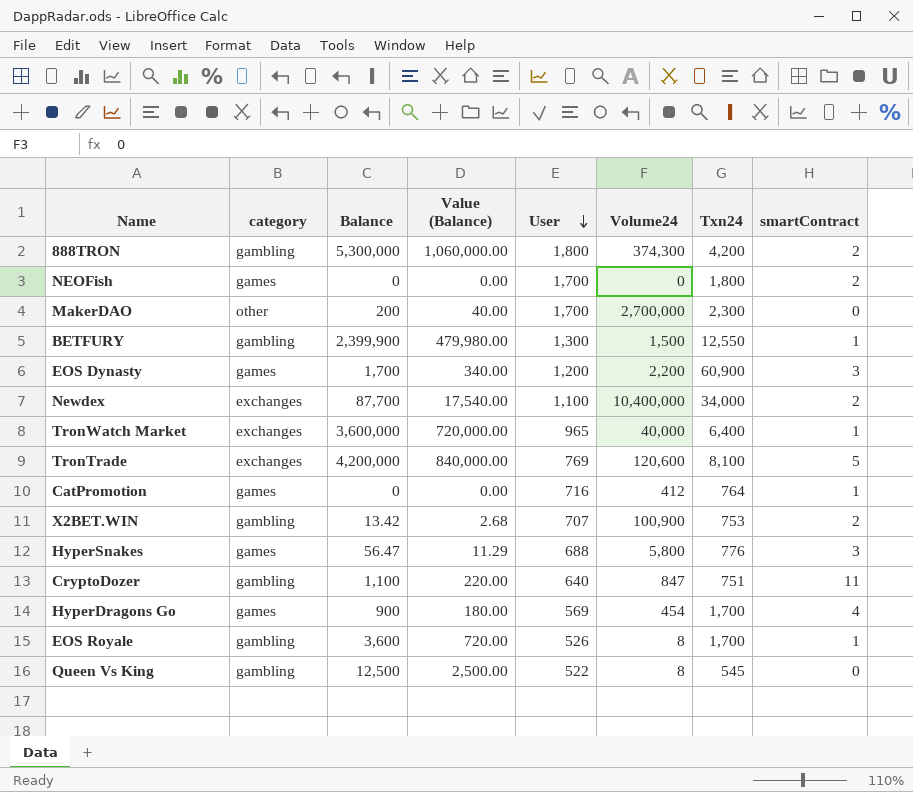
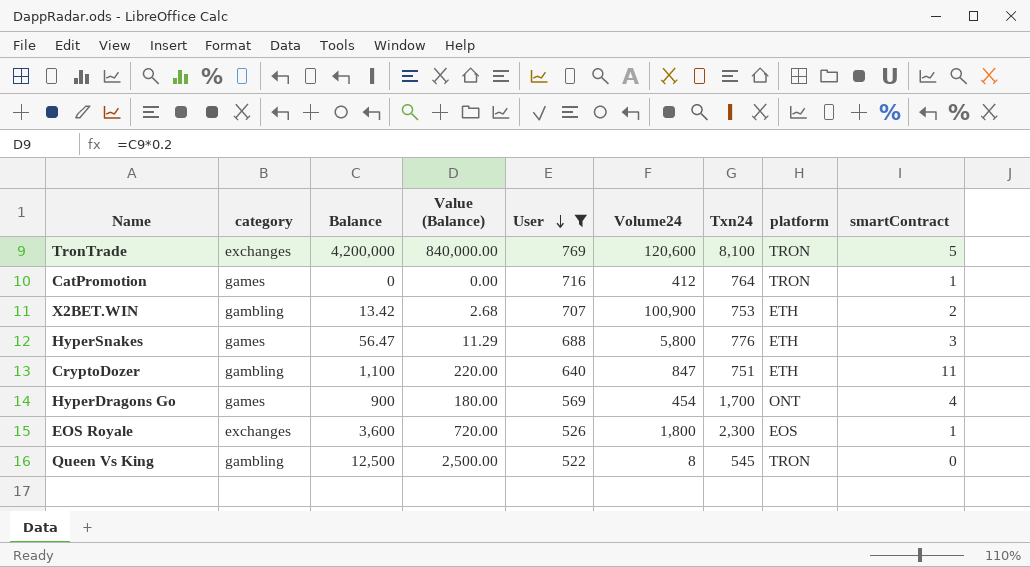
filter: none -> User <= 769
column platform | position: none -> 8
EOS Royale | category: gambling -> exchanges
EOS Royale | Volume24: 8 -> 1,800
EOS Royale | Txn24: 1,700 -> 2,300

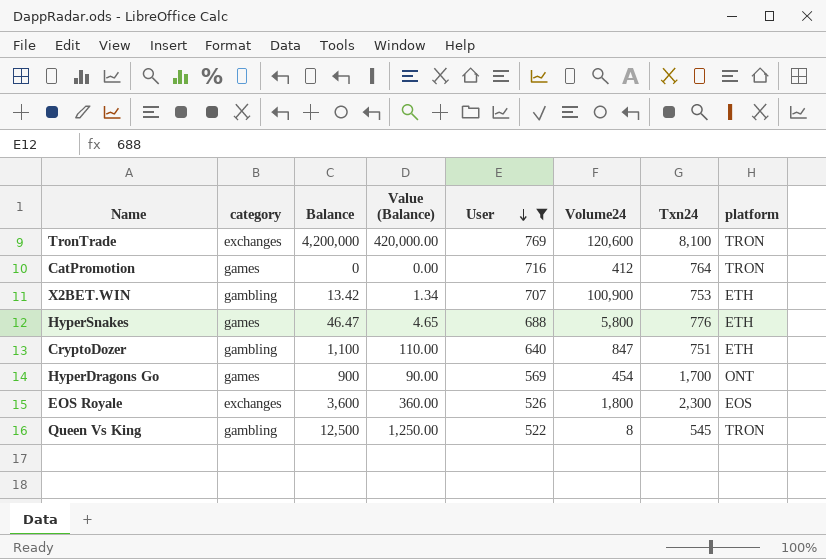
column smartContract | position: 9 -> none
column Value (Balance) | formula: [Balance] * 0.2 -> [Balance] * 0.1
HyperSnakes | Balance: 56.47 -> 46.47

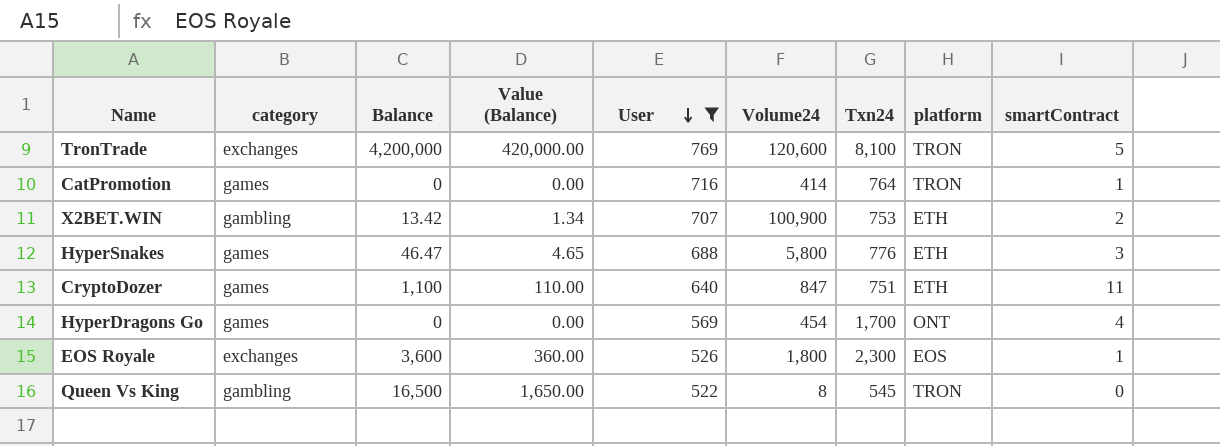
column smartContract | position: none -> 9
CatPromotion | Volume24: 412 -> 414
CryptoDozer | category: gambling -> games
HyperDragons Go | Balance: 900 -> 0
HyperDragons Go | Value (Balance): 90.00 -> 0.00
Queen Vs King | Balance: 12,500 -> 16,500
Queen Vs King | Value (Balance): 1,250.00 -> 1,650.00

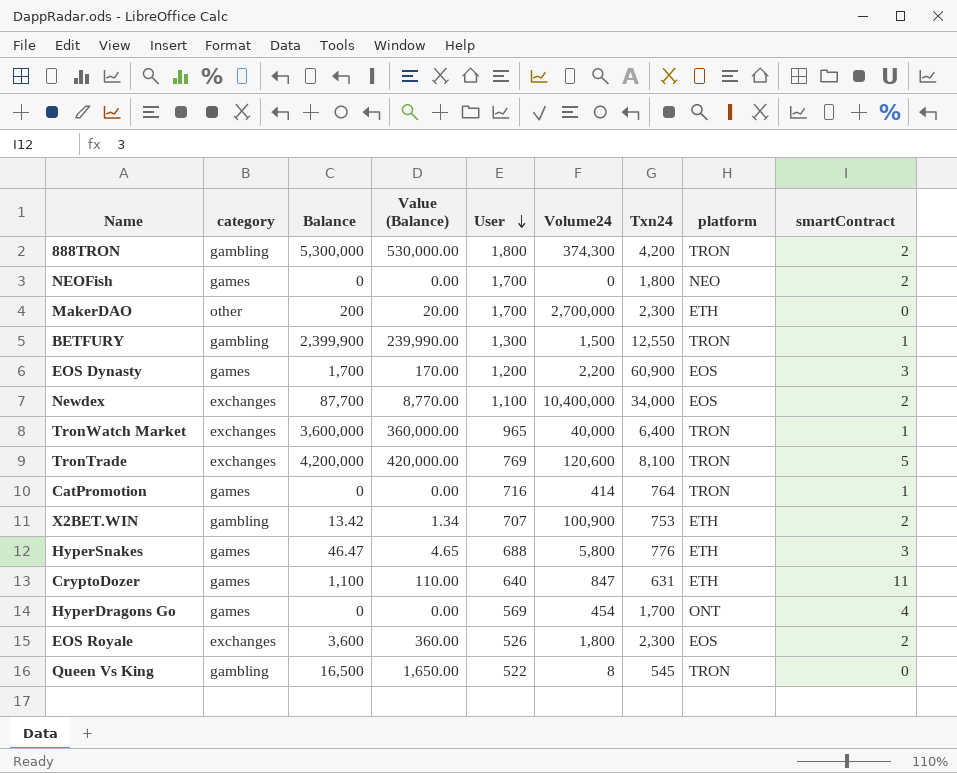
filter: User <= 769 -> none
CryptoDozer | Txn24: 751 -> 631
EOS Royale | smartContract: 1 -> 2

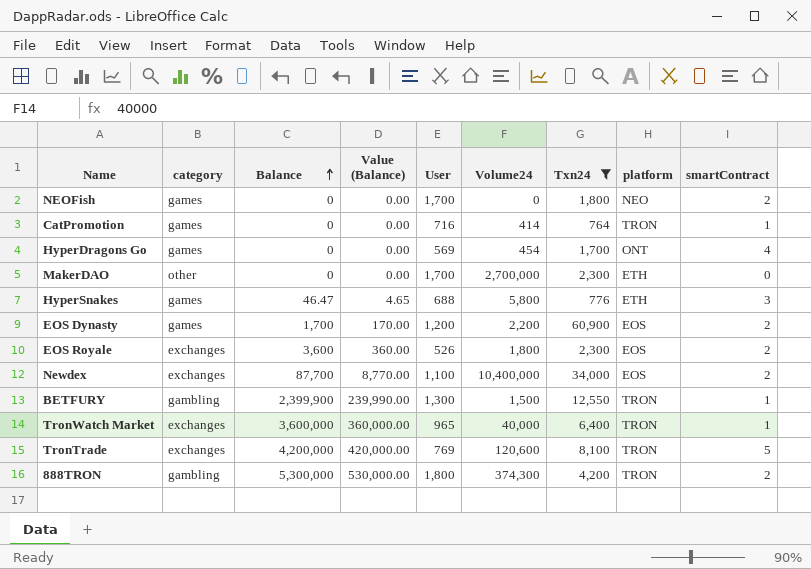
filter: none -> Txn24 >= 764
row order: User descending -> Balance ascending
MakerDAO | Balance: 200 -> 0
MakerDAO | Value (Balance): 20.00 -> 0.00
EOS Dynasty | smartContract: 3 -> 2

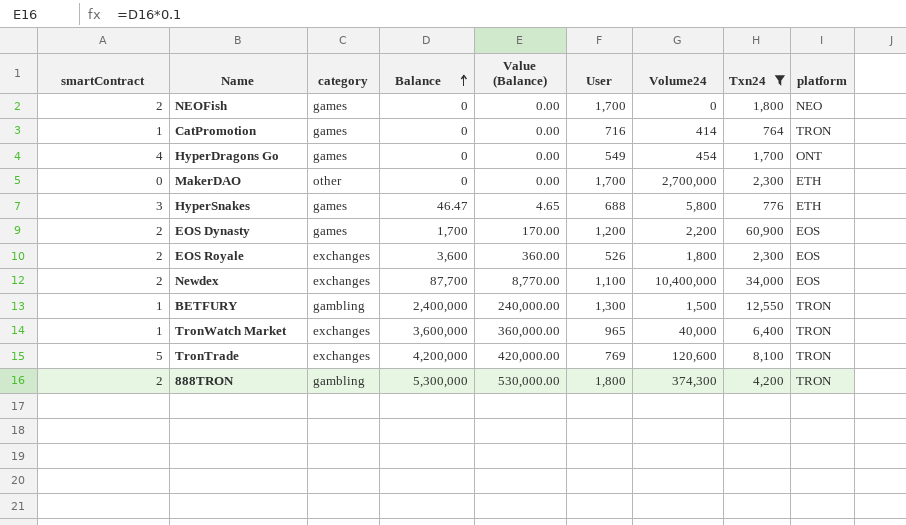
column smartContract | position: 9 -> 1
HyperDragons Go | User: 569 -> 549
BETFURY | Balance: 2,399,900 -> 2,400,000
BETFURY | Value (Balance): 239,990.00 -> 240,000.00

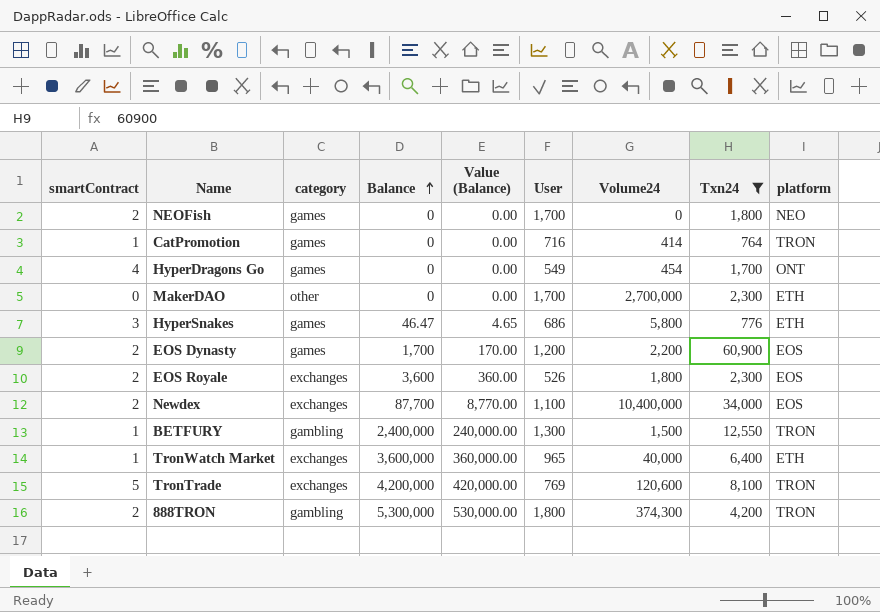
HyperSnakes | User: 688 -> 686
TronWatch Market | platform: TRON -> ETH

